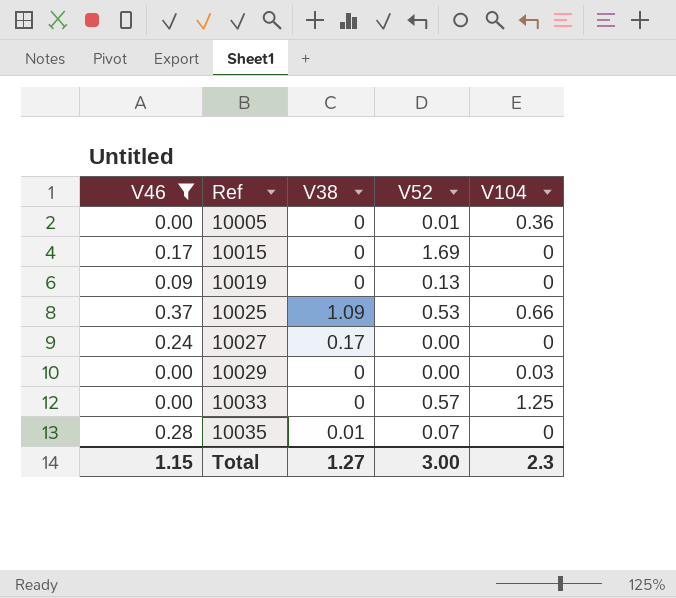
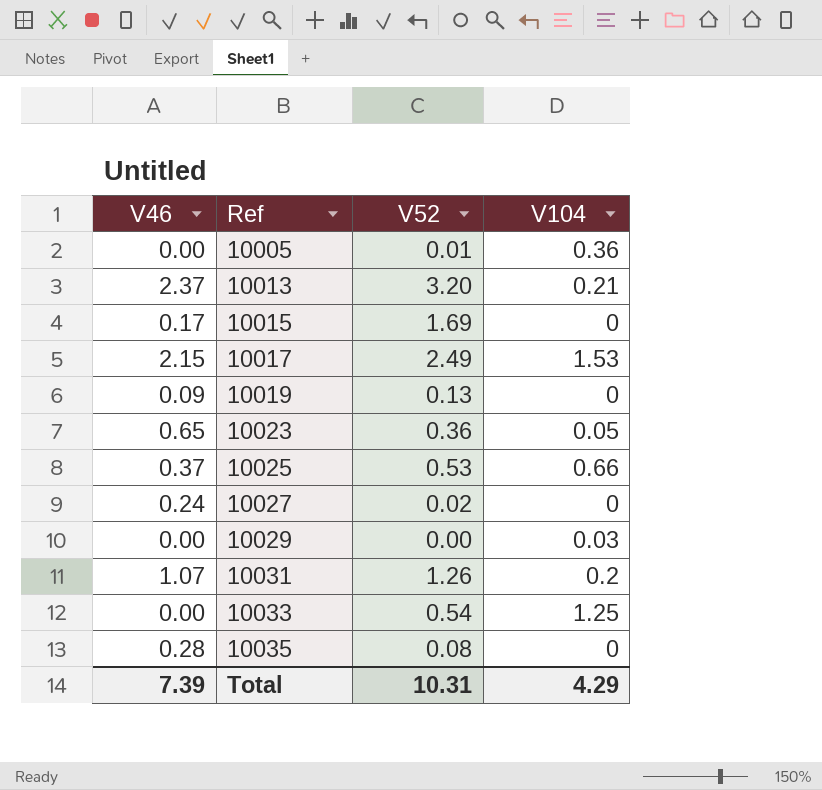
filter: V46 <= 0.37 -> none
column V38 | position: 3 -> none
10027 | V52: 0.00 -> 0.02
10033 | V52: 0.57 -> 0.54
10035 | V52: 0.07 -> 0.08
Total | V46: 1.15 -> 7.39
Total | V52: 3.00 -> 10.31
Total | V104: 2.3 -> 4.29

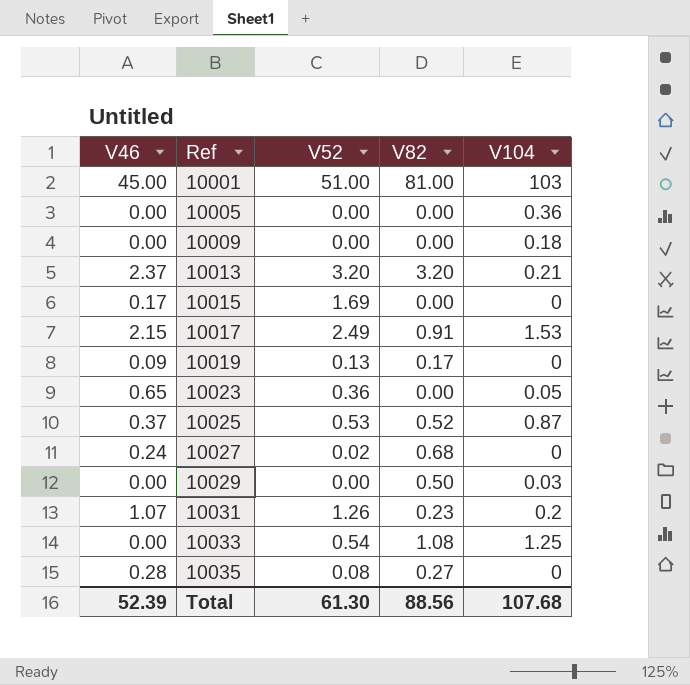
column V82 | position: none -> 4
row 10001: none -> 45.00 | 51.00 | 81.00 | 103
10005 | V52: 0.01 -> 0.00
row 10009: none -> 0.00 | 0.00 | 0.00 | 0.18
10025 | V104: 0.66 -> 0.87
Total | V46: 7.39 -> 52.39
Total | V52: 10.31 -> 61.30
Total | V104: 4.29 -> 107.68

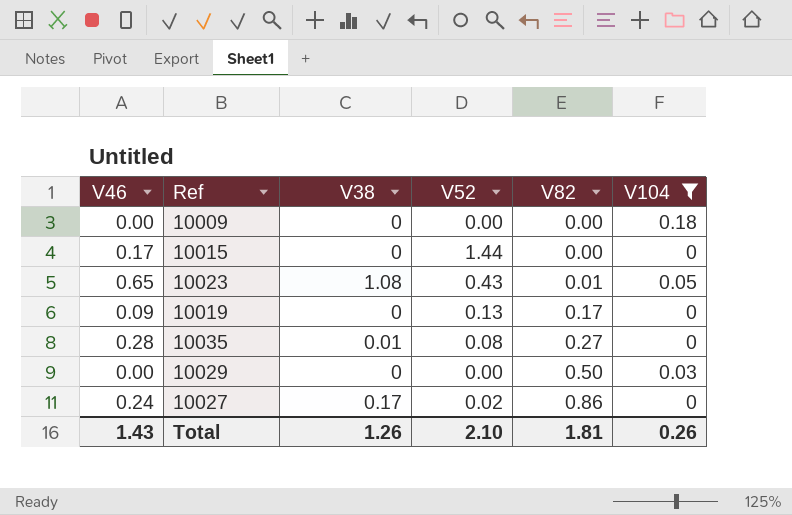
filter: none -> V104 <= 0.18
row order: Ref ascending -> V82 ascending
column V38 | position: none -> 3
10015 | V52: 1.69 -> 1.44
10023 | V52: 0.36 -> 0.43
10023 | V82: 0.00 -> 0.01
10027 | V82: 0.68 -> 0.86
Total | V46: 52.39 -> 1.43
Total | V52: 61.30 -> 2.10
Total | V82: 88.56 -> 1.81
Total | V104: 107.68 -> 0.26

